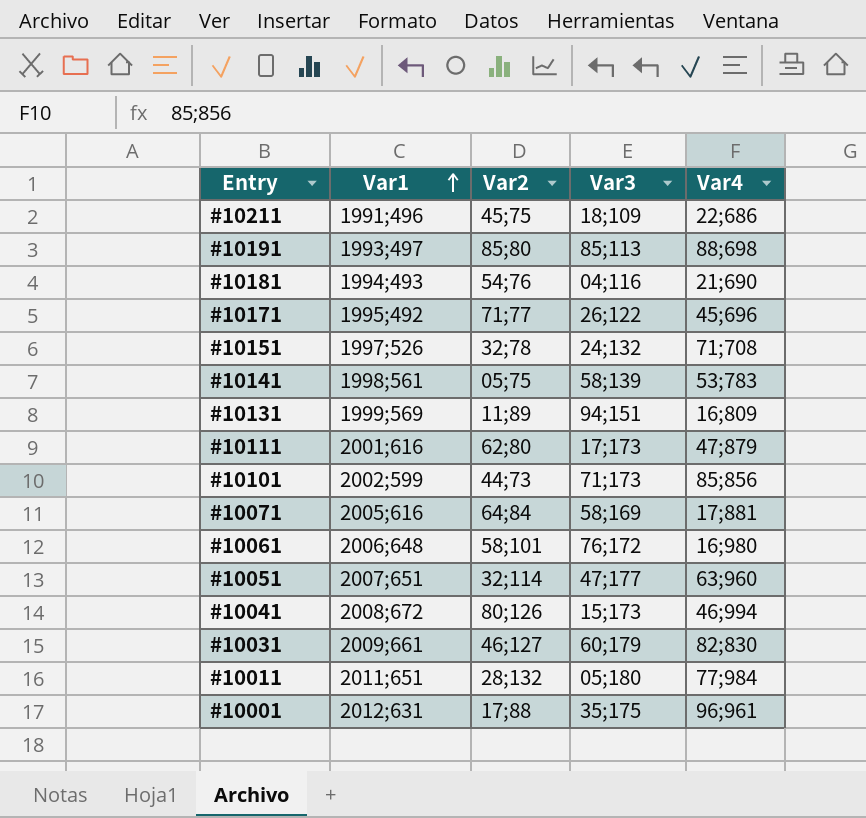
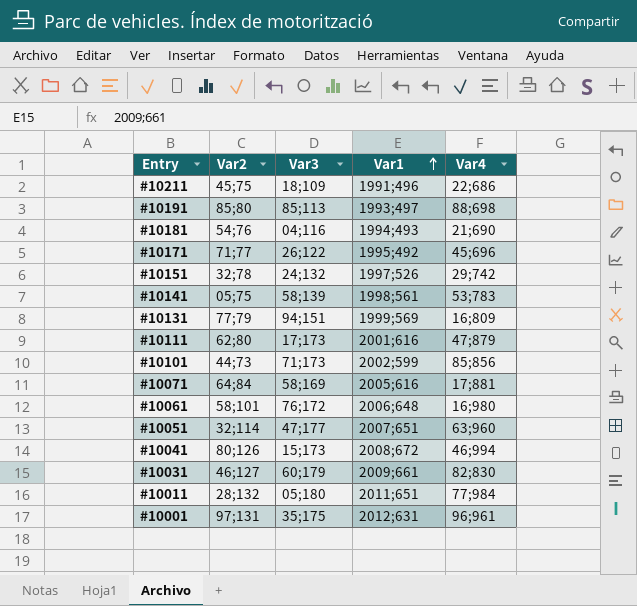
column Var1 | position: 2 -> 4
#10151 | Var4: 71;708 -> 29;742
#10131 | Var2: 11;89 -> 77;79
#10001 | Var2: 17;88 -> 97;131

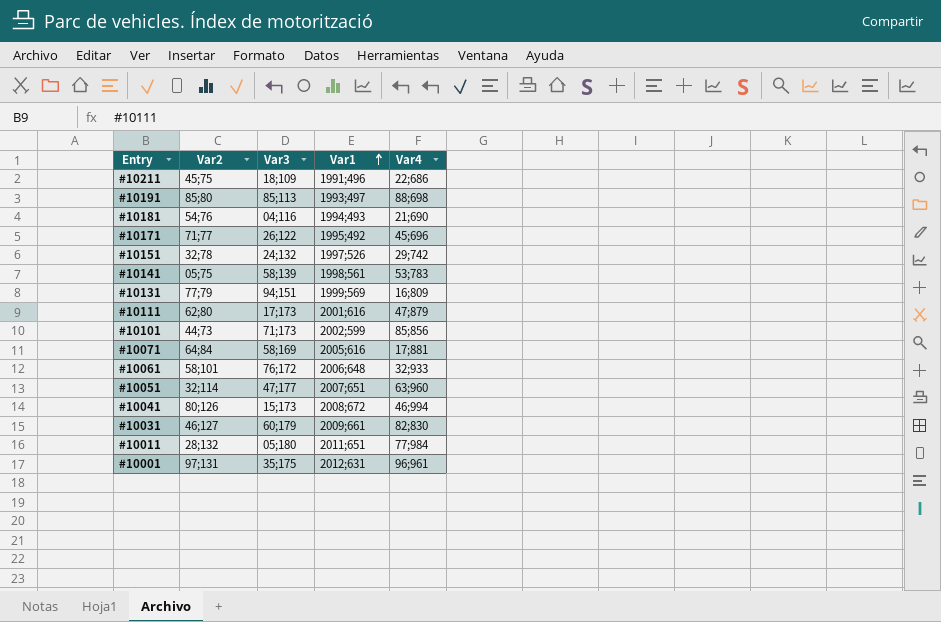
#10061 | Var4: 16;980 -> 32;933

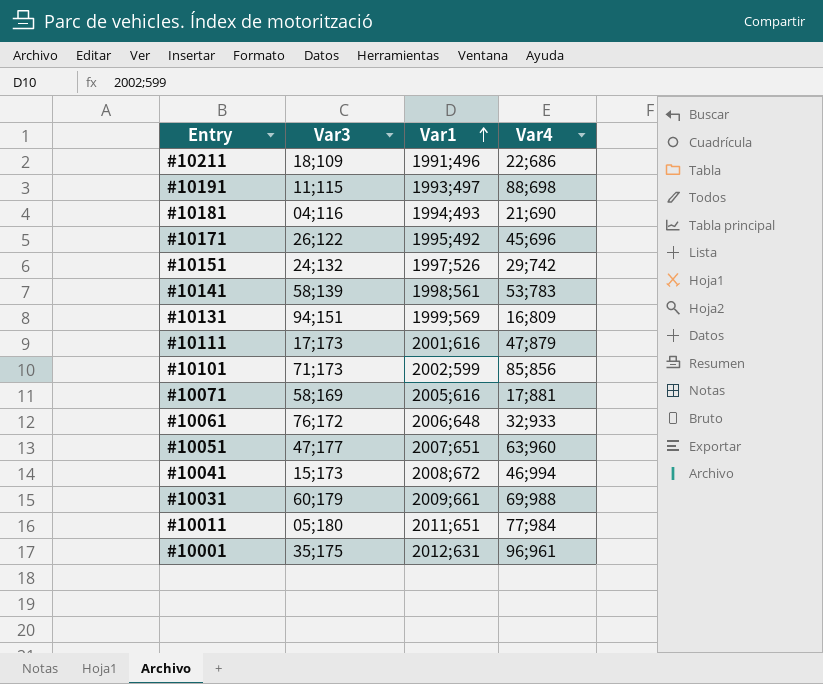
column Var2 | position: 2 -> none
#10191 | Var3: 85;113 -> 11;115
#10031 | Var4: 82;830 -> 69;988

